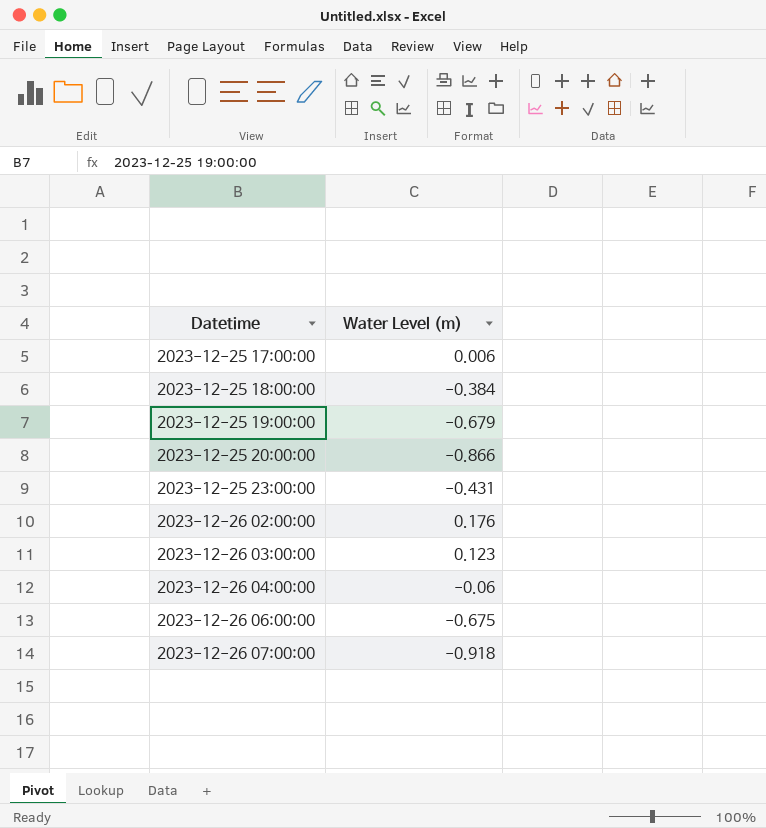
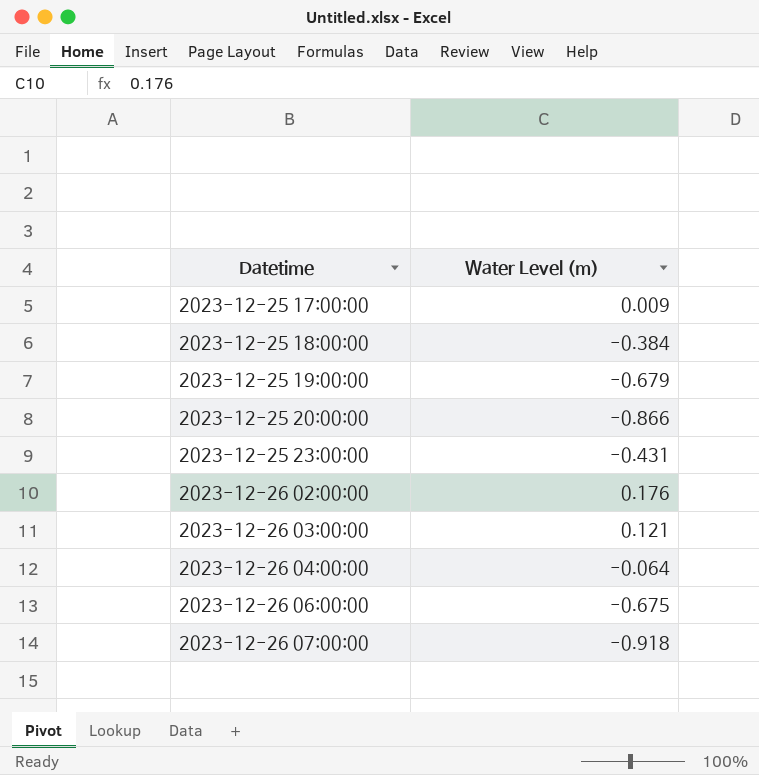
2023-12-25 17:00:00 | Water Level (m): 0.006 -> 0.009
2023-12-26 03:00:00 | Water Level (m): 0.123 -> 0.121
2023-12-26 04:00:00 | Water Level (m): -0.06 -> -0.064

